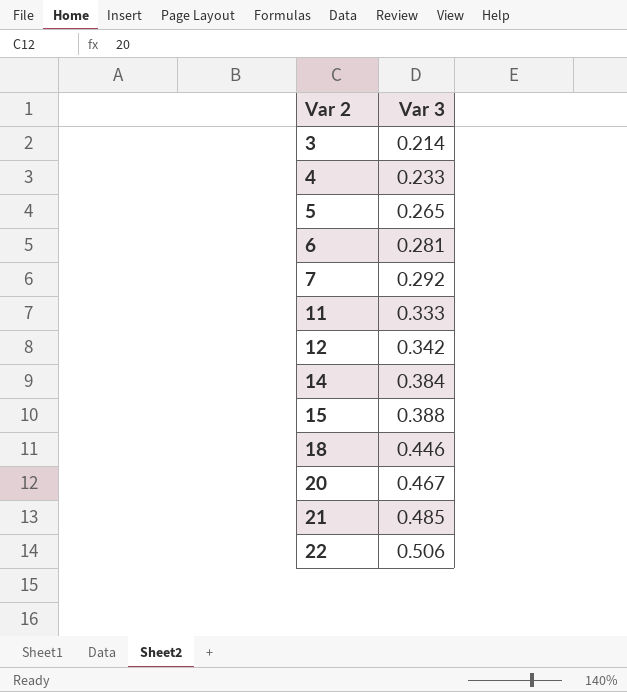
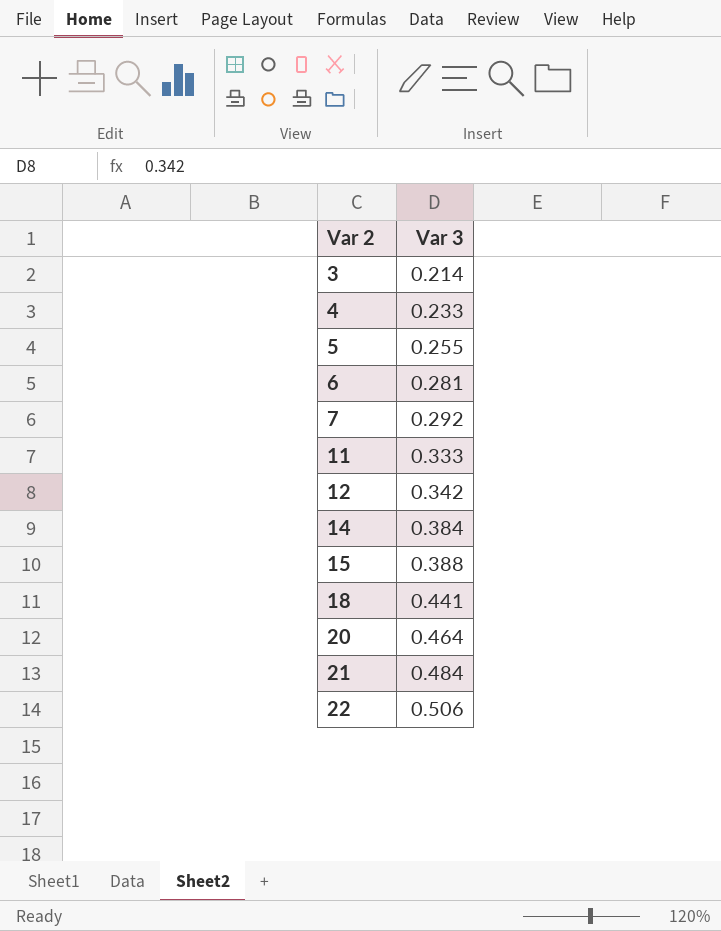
5 | Var 3: 0.265 -> 0.255
18 | Var 3: 0.446 -> 0.441
20 | Var 3: 0.467 -> 0.464
21 | Var 3: 0.485 -> 0.484

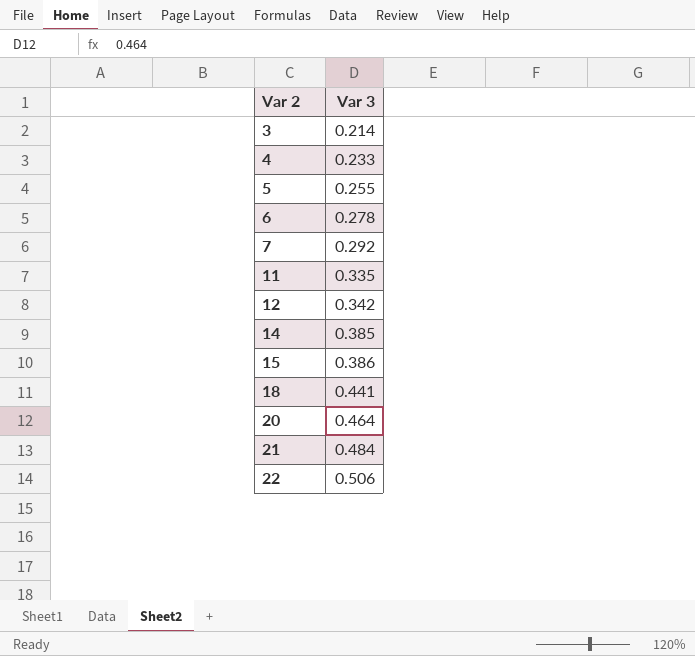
6 | Var 3: 0.281 -> 0.278
11 | Var 3: 0.333 -> 0.335
14 | Var 3: 0.384 -> 0.385
15 | Var 3: 0.388 -> 0.386

